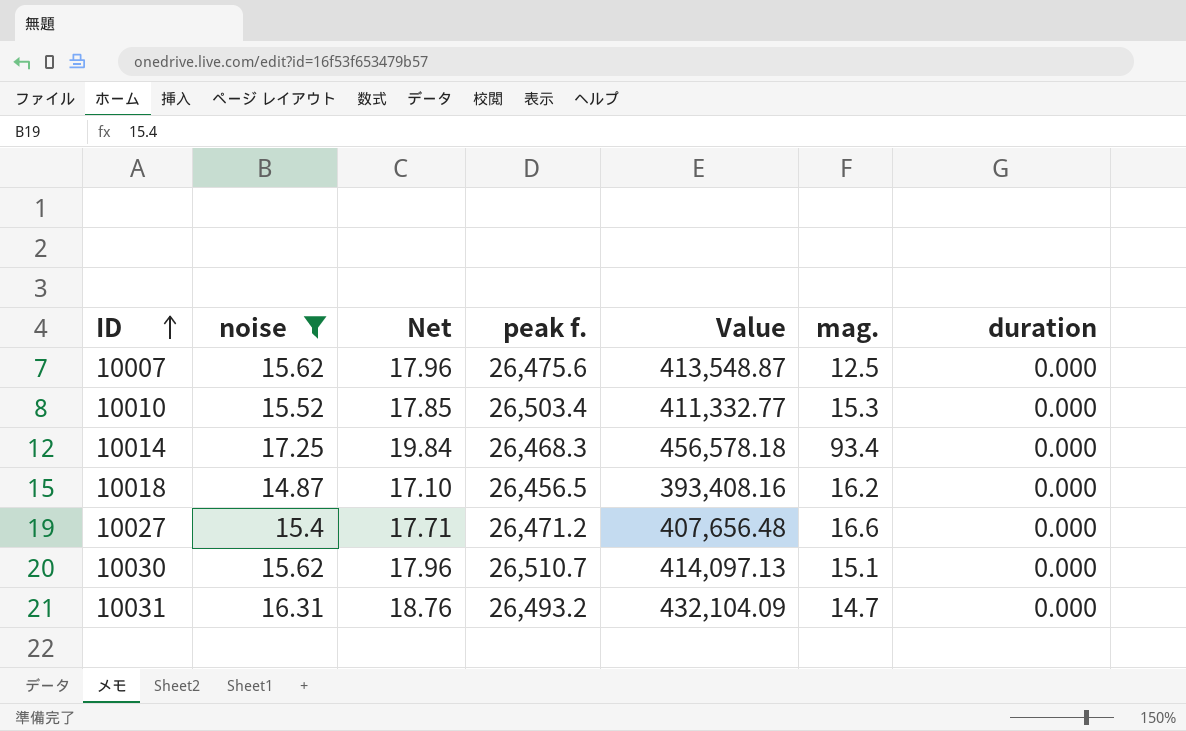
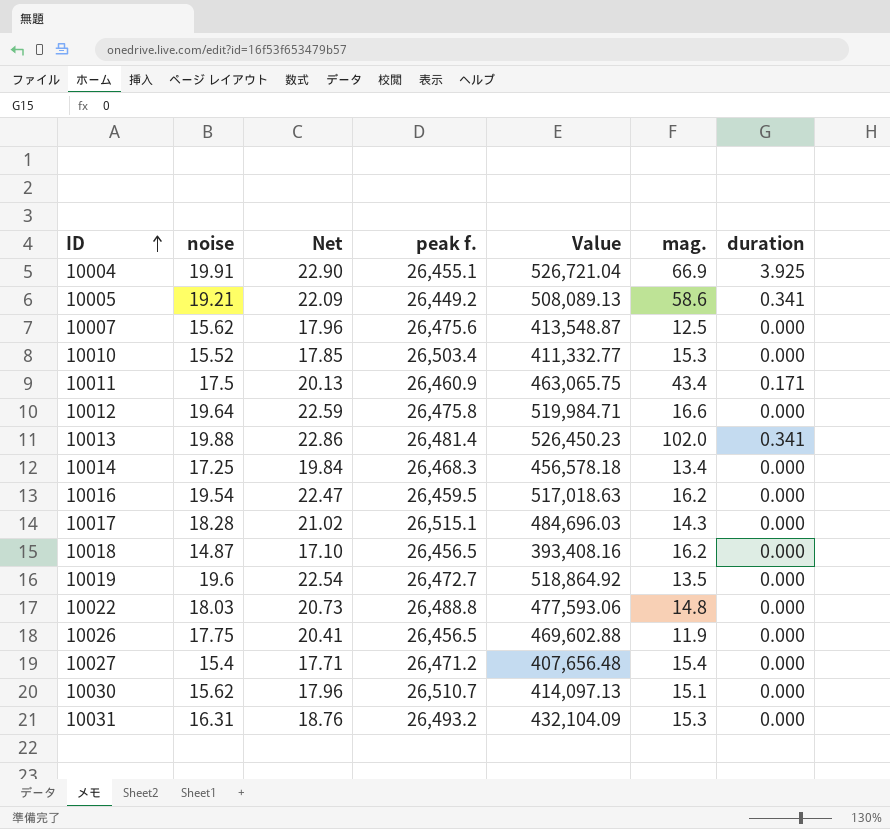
filter: noise <= 17.25 -> none
10014 | mag.: 93.4 -> 13.4
10027 | mag.: 16.6 -> 15.4
10031 | mag.: 14.7 -> 15.3

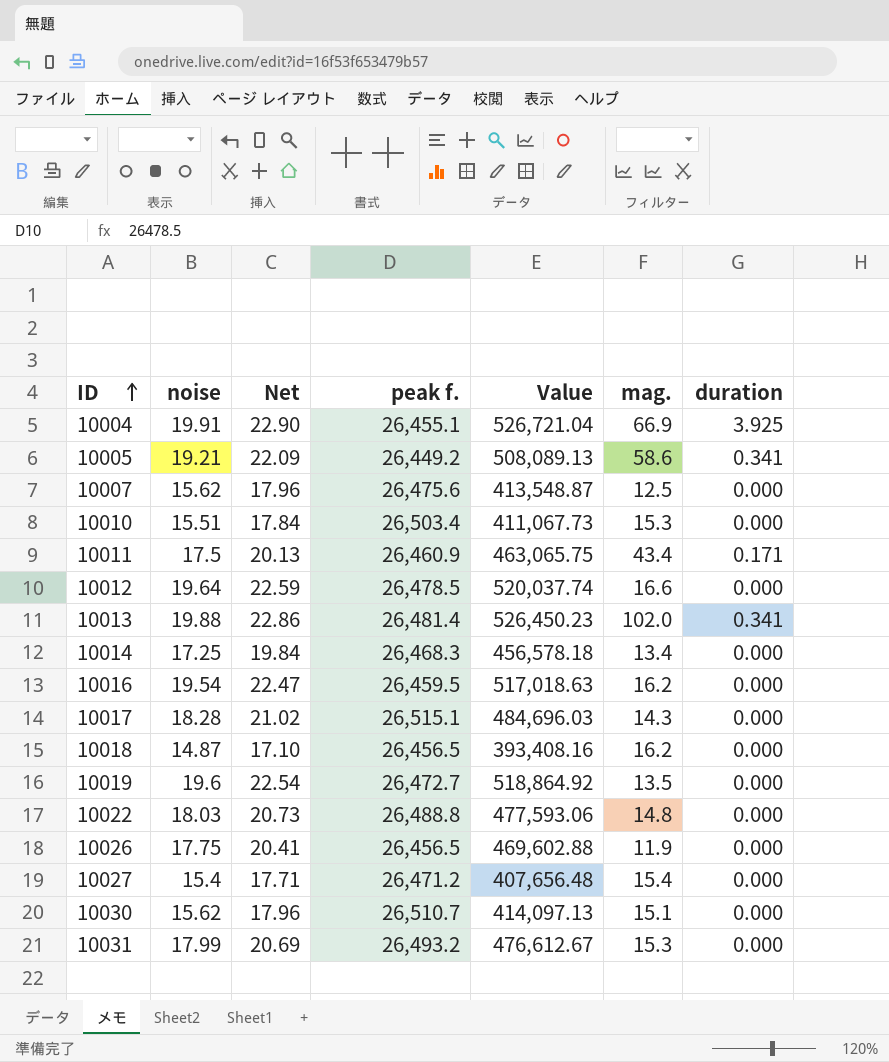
10010 | noise: 15.52 -> 15.51
10010 | Net: 17.85 -> 17.84
10010 | Value: 411,332.77 -> 411,067.73
10012 | peak f.: 26,475.8 -> 26,478.5
10012 | Value: 519,984.71 -> 520,037.74
10031 | noise: 16.31 -> 17.99
10031 | Net: 18.76 -> 20.69
10031 | Value: 432,104.09 -> 476,612.67

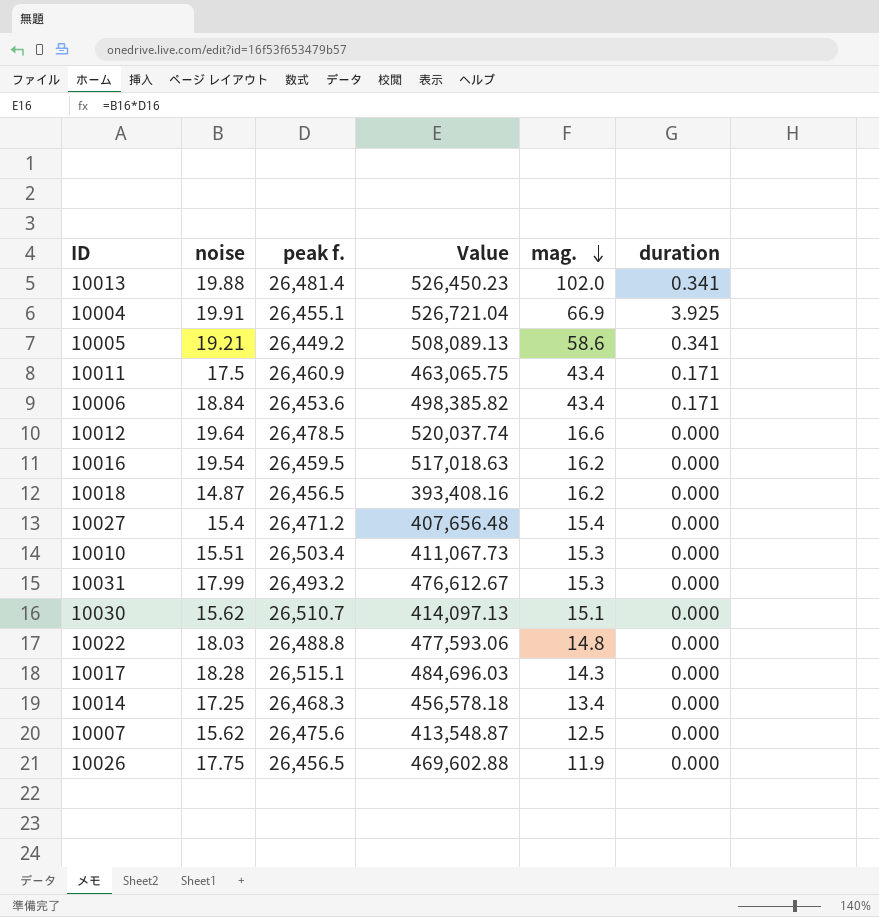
row order: ID ascending -> mag. descending
column Net | formula: [noise] * 1.15 -> none
row 10019: 19.6 | 22.54 | 26,472.7 | 518,864.92 | 13.5 | 0.000 -> none
row 10006: none -> 18.84 | 26,453.6 | 498,385.82 | 43.4 | 0.171

